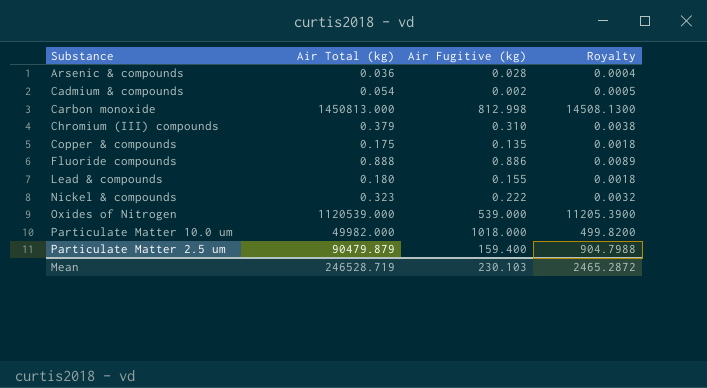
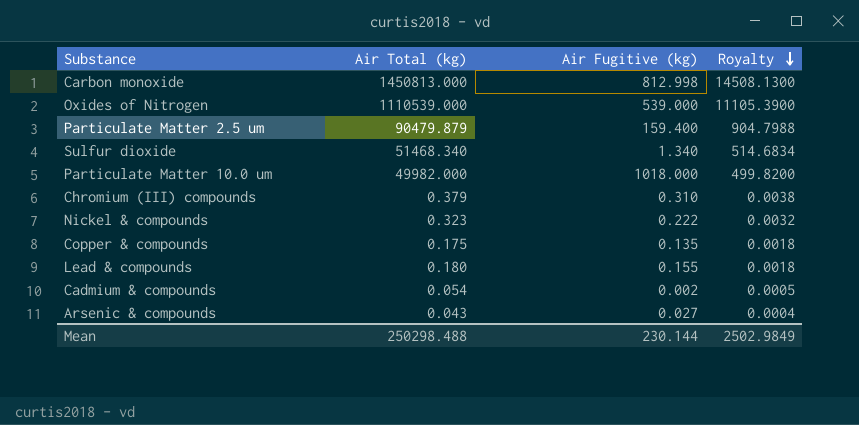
row order: none -> Royalty descending
row Fluoride compounds: 0.888 | 0.886 | 0.0089 -> none
Oxides of Nitrogen | Air Total (kg): 1120539.000 -> 1110539.000
Oxides of Nitrogen | Royalty: 11205.3900 -> 11105.3900
row Sulfur dioxide: none -> 51468.340 | 1.340 | 514.6834
Arsenic & compounds | Air Total (kg): 0.036 -> 0.043
Arsenic & compounds | Air Fugitive (kg): 0.028 -> 0.027
Mean | Air Total (kg): 246528.719 -> 250298.488
Mean | Air Fugitive (kg): 230.103 -> 230.144
Mean | Royalty: 2465.2872 -> 2502.9849

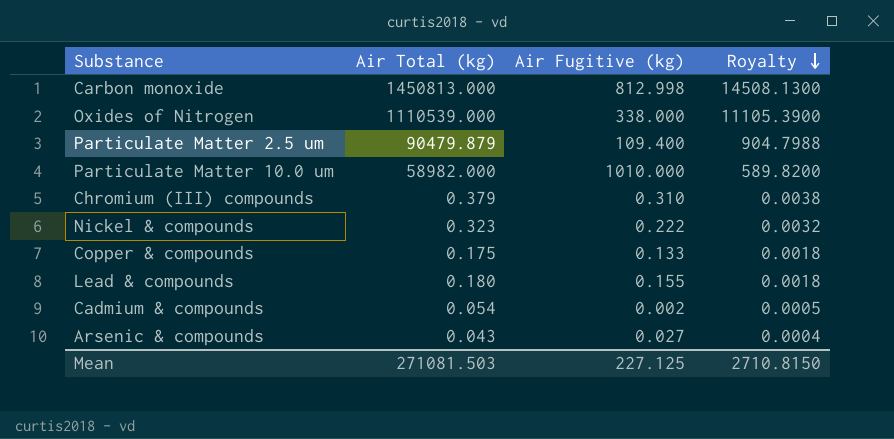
row Sulfur dioxide: 51468.340 | 1.340 | 514.6834 -> none
Oxides of Nitrogen | Air Fugitive (kg): 539.000 -> 338.000
Particulate Matter 2.5 um | Air Fugitive (kg): 159.400 -> 109.400
Particulate Matter 10.0 um | Air Total (kg): 49982.000 -> 58982.000
Particulate Matter 10.0 um | Air Fugitive (kg): 1018.000 -> 1010.000
Particulate Matter 10.0 um | Royalty: 499.8200 -> 589.8200
Copper & compounds | Air Fugitive (kg): 0.135 -> 0.133
Mean | Air Total (kg): 250298.488 -> 271081.503
Mean | Air Fugitive (kg): 230.144 -> 227.125
Mean | Royalty: 2502.9849 -> 2710.8150

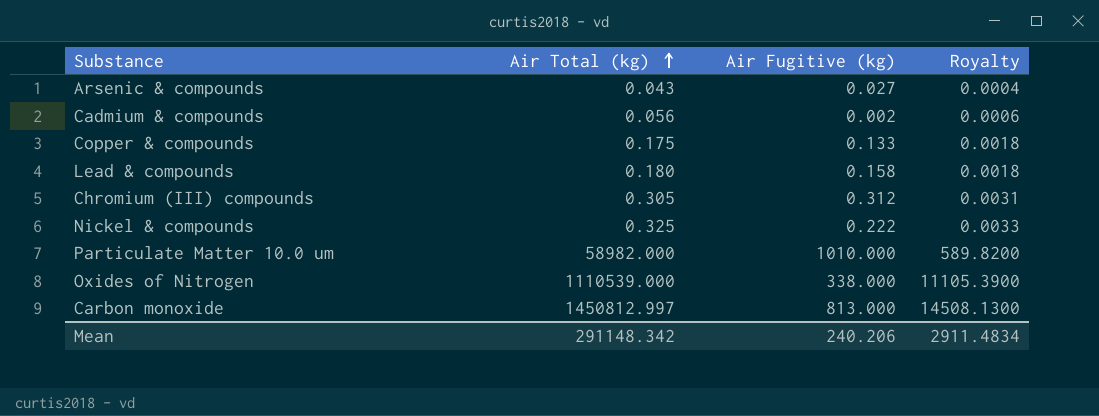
row order: Royalty descending -> Air Total (kg) ascending
row Particulate Matter 2.5 um: 90479.879 | 109.400 | 904.7988 -> none
Cadmium & compounds | Air Total (kg): 0.054 -> 0.056
Cadmium & compounds | Royalty: 0.0005 -> 0.0006
Lead & compounds | Air Fugitive (kg): 0.155 -> 0.158
Chromium (III) compounds | Air Total (kg): 0.379 -> 0.305
Chromium (III) compounds | Air Fugitive (kg): 0.310 -> 0.312
Chromium (III) compounds | Royalty: 0.0038 -> 0.0031
Nickel & compounds | Air Total (kg): 0.323 -> 0.325
Nickel & compounds | Royalty: 0.0032 -> 0.0033
Carbon monoxide | Air Total (kg): 1450813.000 -> 1450812.997
Carbon monoxide | Air Fugitive (kg): 812.998 -> 813.000
Mean | Air Total (kg): 271081.503 -> 291148.342
Mean | Air Fugitive (kg): 227.125 -> 240.206
Mean | Royalty: 2710.8150 -> 2911.4834

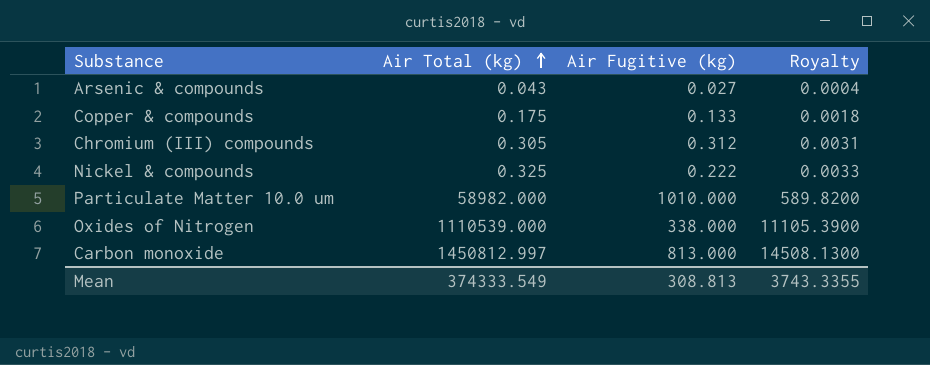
row Cadmium & compounds: 0.056 | 0.002 | 0.0006 -> none
row Lead & compounds: 0.180 | 0.158 | 0.0018 -> none
Mean | Air Total (kg): 291148.342 -> 374333.549
Mean | Air Fugitive (kg): 240.206 -> 308.813
Mean | Royalty: 2911.4834 -> 3743.3355

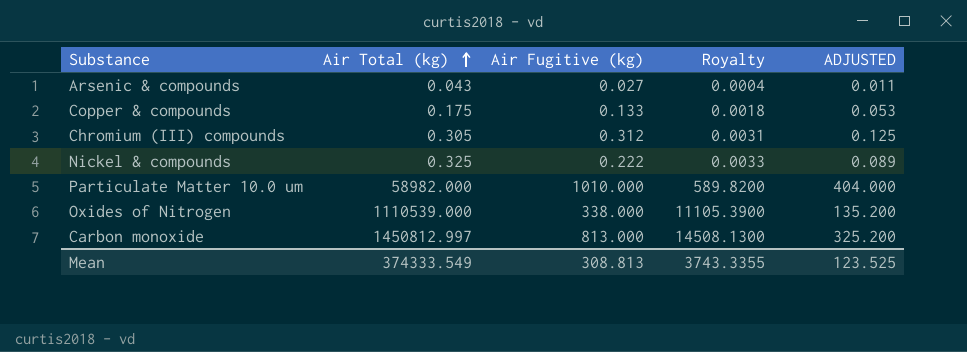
column ADJUSTED | formula: none -> [Air Fugitive (kg)] * 0.4

